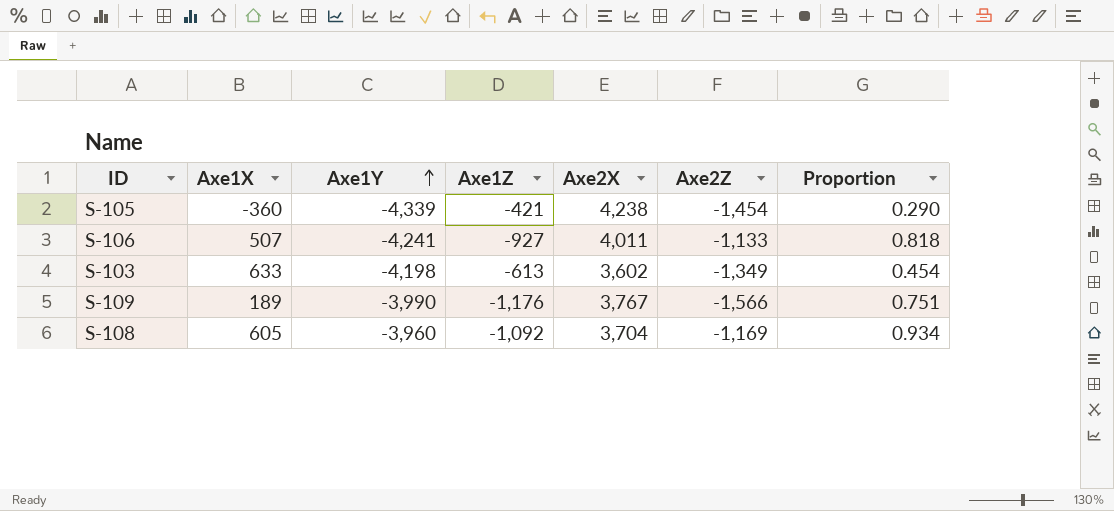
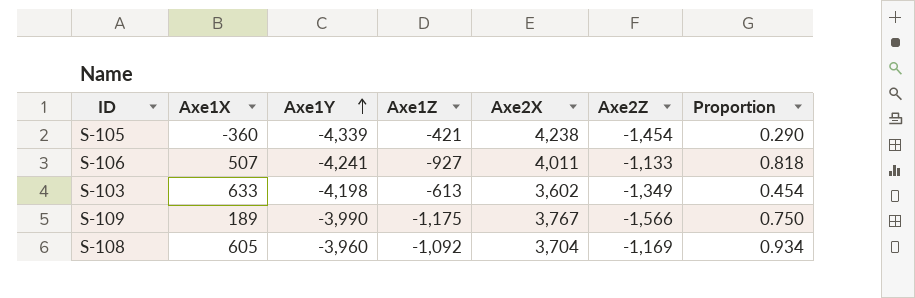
S-109 | Axe1Z: -1,176 -> -1,175
S-109 | Proportion: 0.751 -> 0.750

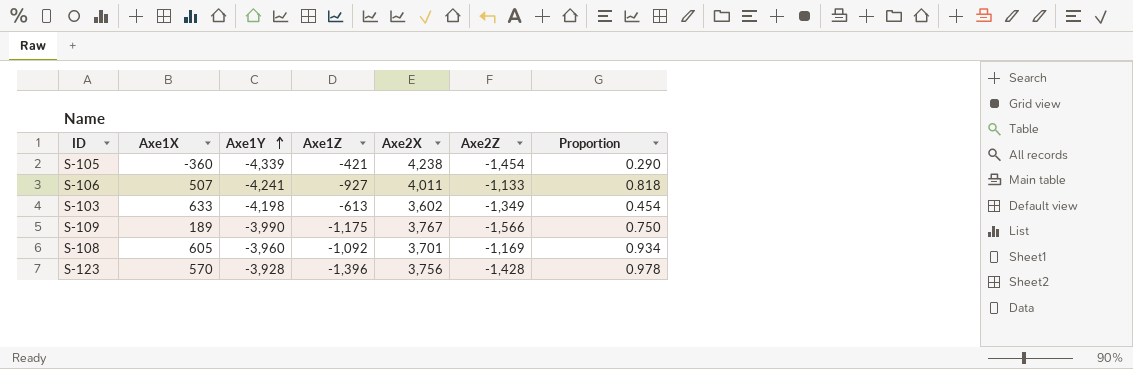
S-108 | Axe2X: 3,704 -> 3,701
row S-123: none -> 570 | -3,928 | -1,396 | 3,756 | -1,428 | 0.978

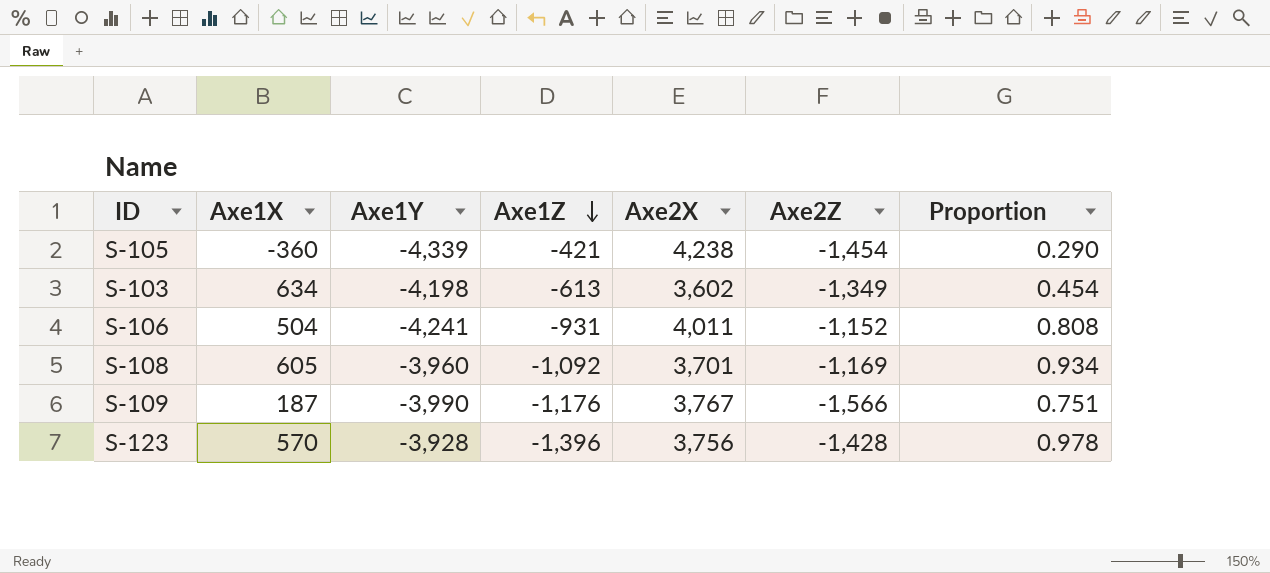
row order: Axe1Y ascending -> Axe1Z descending
S-103 | Axe1X: 633 -> 634
S-106 | Axe1X: 507 -> 504
S-106 | Axe1Z: -927 -> -931
S-106 | Axe2Z: -1,133 -> -1,152
S-106 | Proportion: 0.818 -> 0.808
S-109 | Axe1X: 189 -> 187
S-109 | Axe1Z: -1,175 -> -1,176
S-109 | Proportion: 0.750 -> 0.751

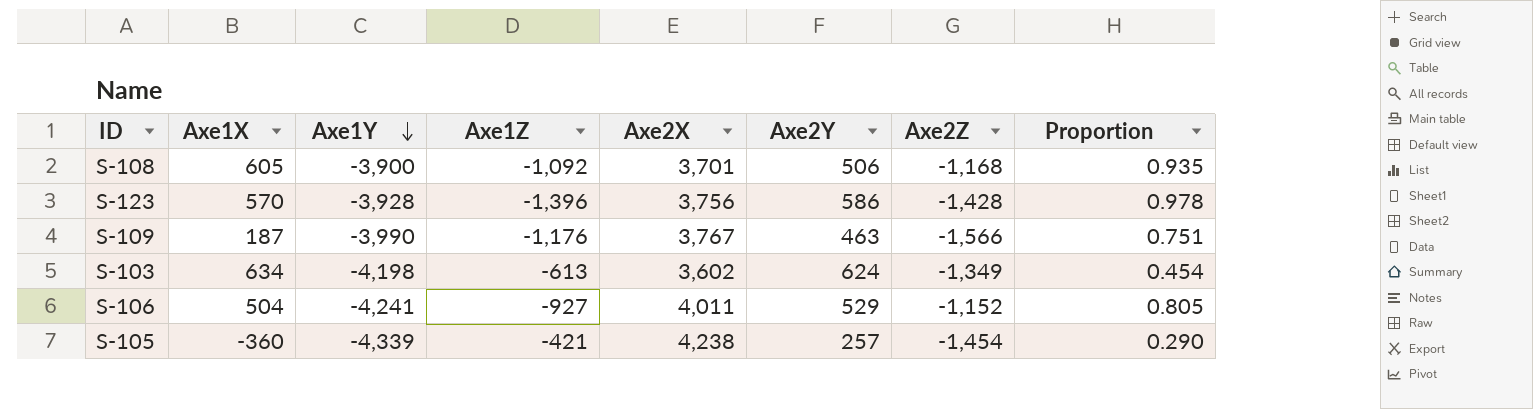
row order: Axe1Z descending -> Axe1Y descending
column Axe2Y | position: none -> 6
S-108 | Axe1Y: -3,960 -> -3,900
S-108 | Axe2Z: -1,169 -> -1,168
S-108 | Proportion: 0.934 -> 0.935
S-106 | Axe1Z: -931 -> -927
S-106 | Proportion: 0.808 -> 0.805

